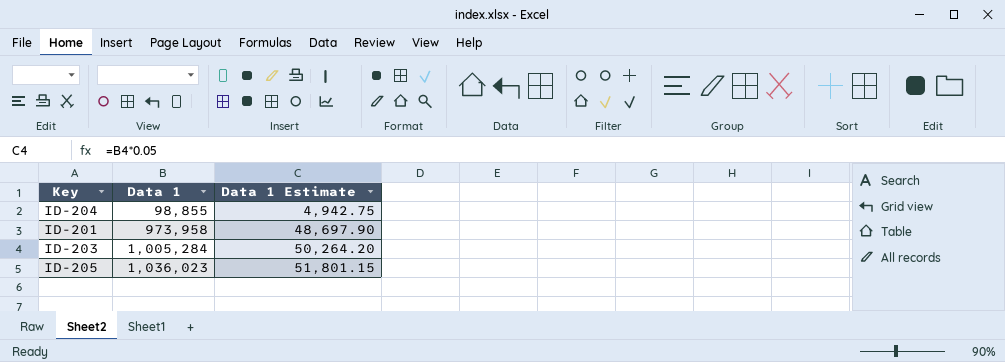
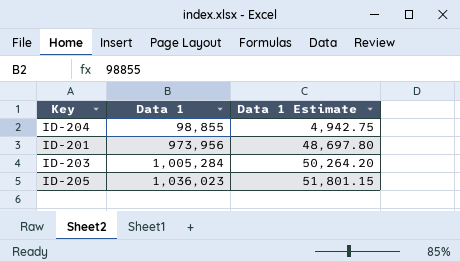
ID-201 | Data 1: 973,958 -> 973,956
ID-201 | Data 1 Estimate: 48,697.90 -> 48,697.80

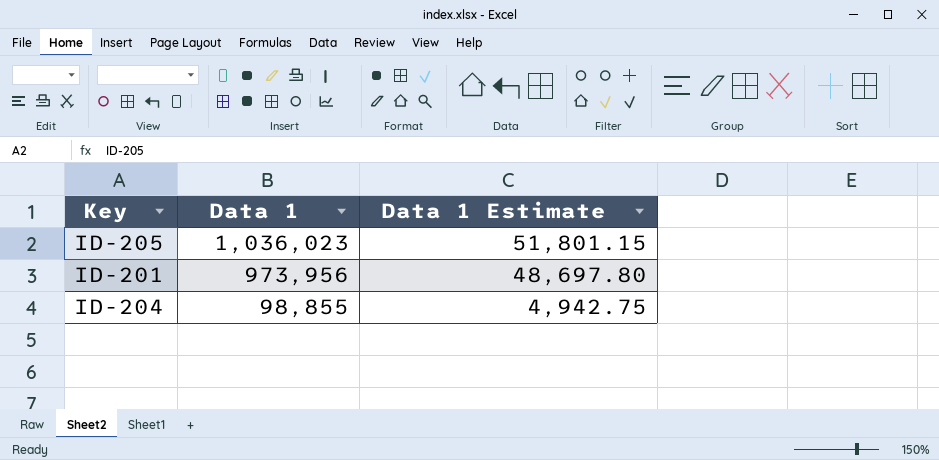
row order: Data 1 ascending -> Data 1 descending
row ID-203: 1,005,284 | 50,264.20 -> none

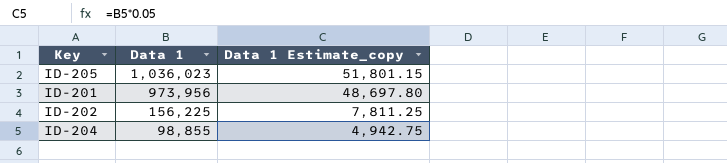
column name: Data 1 Estimate -> Data 1 Estimate_copy
row ID-202: none -> 156,225 | 7,811.25

